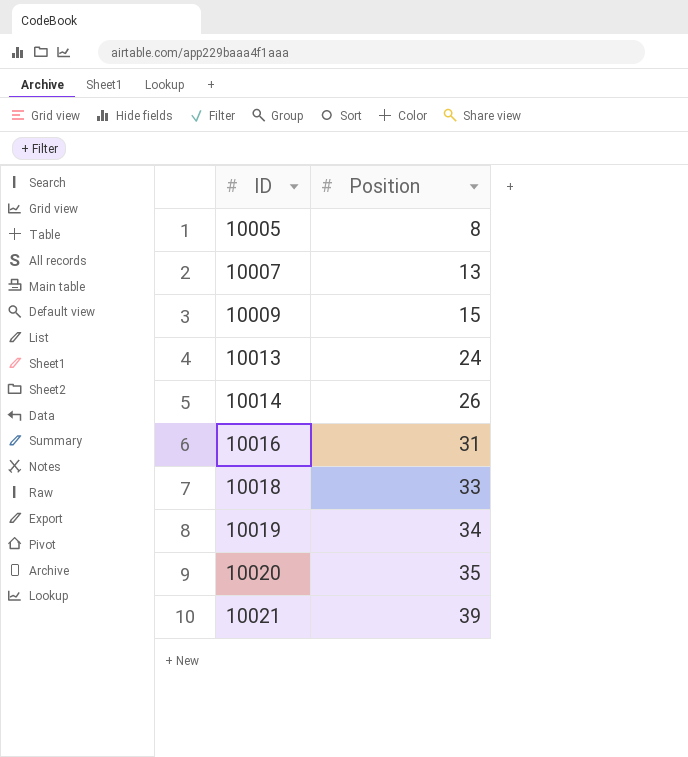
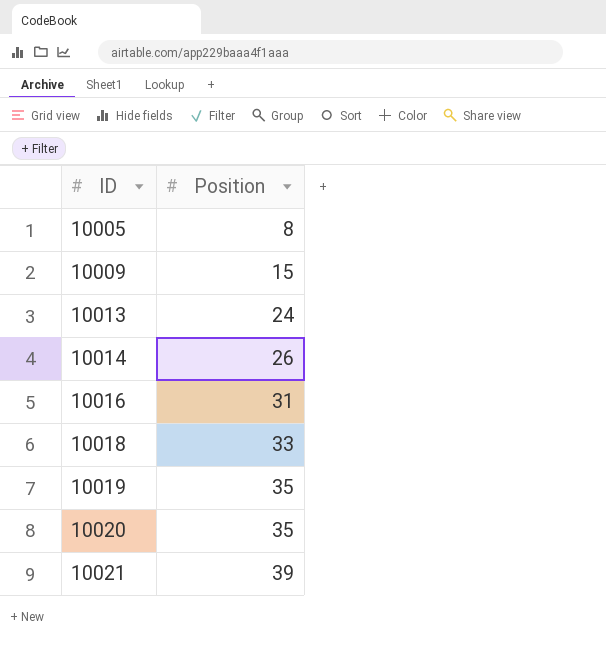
row 10007: 13 -> none
10019 | Position: 34 -> 35

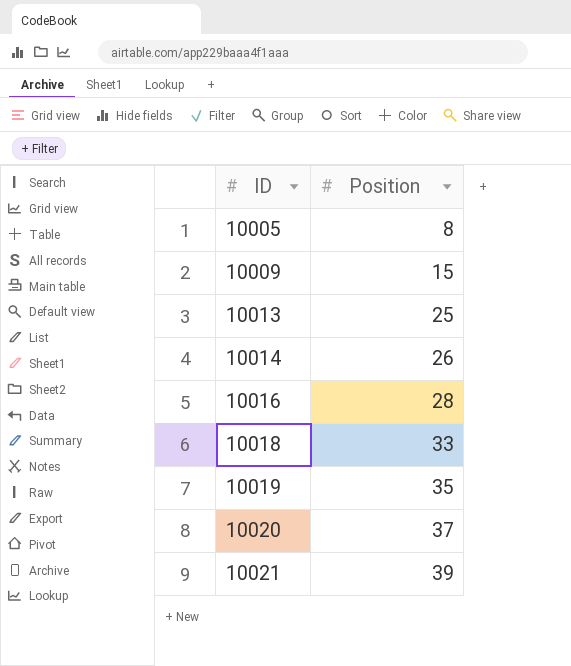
10013 | Position: 24 -> 25
10016 | Position: 31 -> 28
10020 | Position: 35 -> 37

